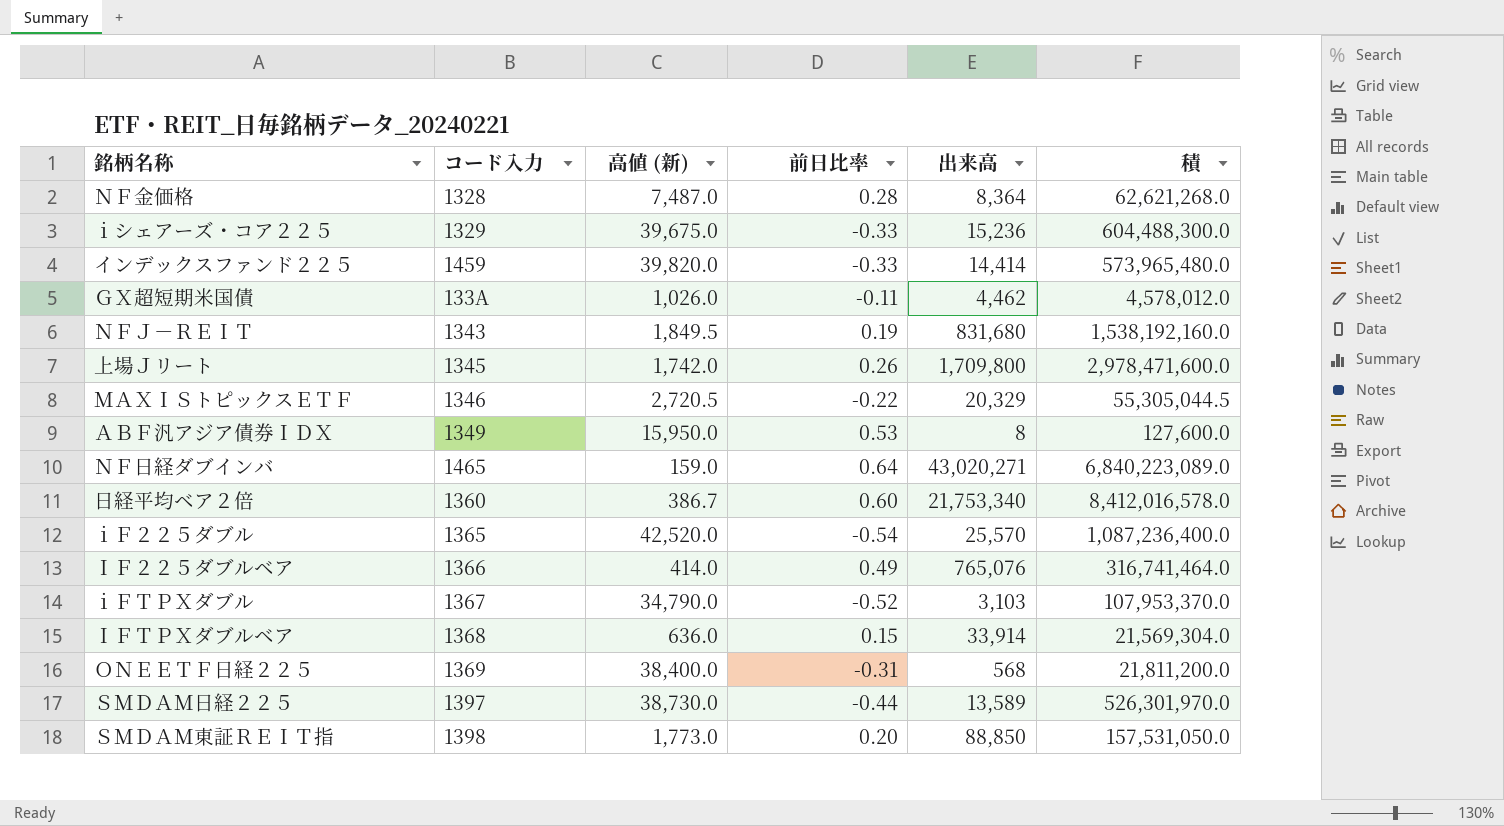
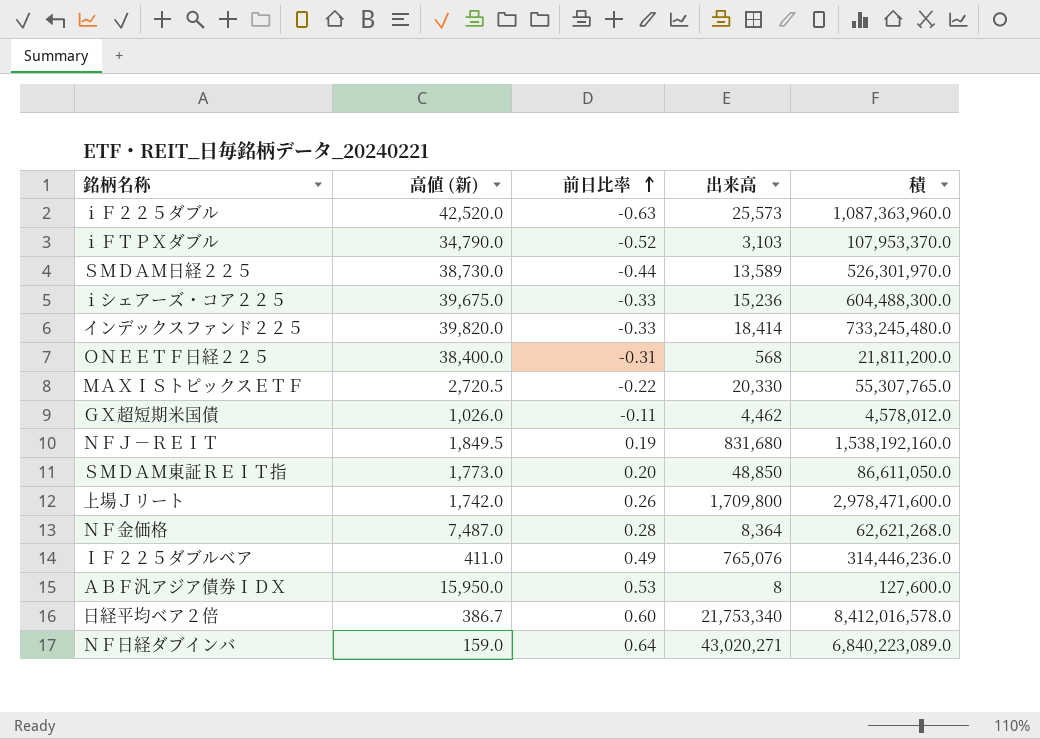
row order: none -> 前日比率 ascending
column コード入力 | position: 2 -> none
row ＩＦＴＰＸダブルベア: 1368 | 636.0 | 0.15 | 33,914 | 21,569,304.0 -> none
ｉＦ２２５ダブル | 前日比率: -0.54 -> -0.63
ｉＦ２２５ダブル | 出来高: 25,570 -> 25,573
ｉＦ２２５ダブル | 積: 1,087,236,400.0 -> 1,087,363,960.0
インデックスファンド２２５ | 出来高: 14,414 -> 18,414
インデックスファンド２２５ | 積: 573,965,480.0 -> 733,245,480.0
ＭＡＸＩＳトピックスＥＴＦ | 出来高: 20,329 -> 20,330
ＭＡＸＩＳトピックスＥＴＦ | 積: 55,305,044.5 -> 55,307,765.0
ＳＭＤＡＭ東証ＲＥＩＴ指 | 出来高: 88,850 -> 48,850
ＳＭＤＡＭ東証ＲＥＩＴ指 | 積: 157,531,050.0 -> 86,611,050.0
ＩＦ２２５ダブルベア | 高値 (新): 414.0 -> 411.0
ＩＦ２２５ダブルベア | 積: 316,741,464.0 -> 314,446,236.0

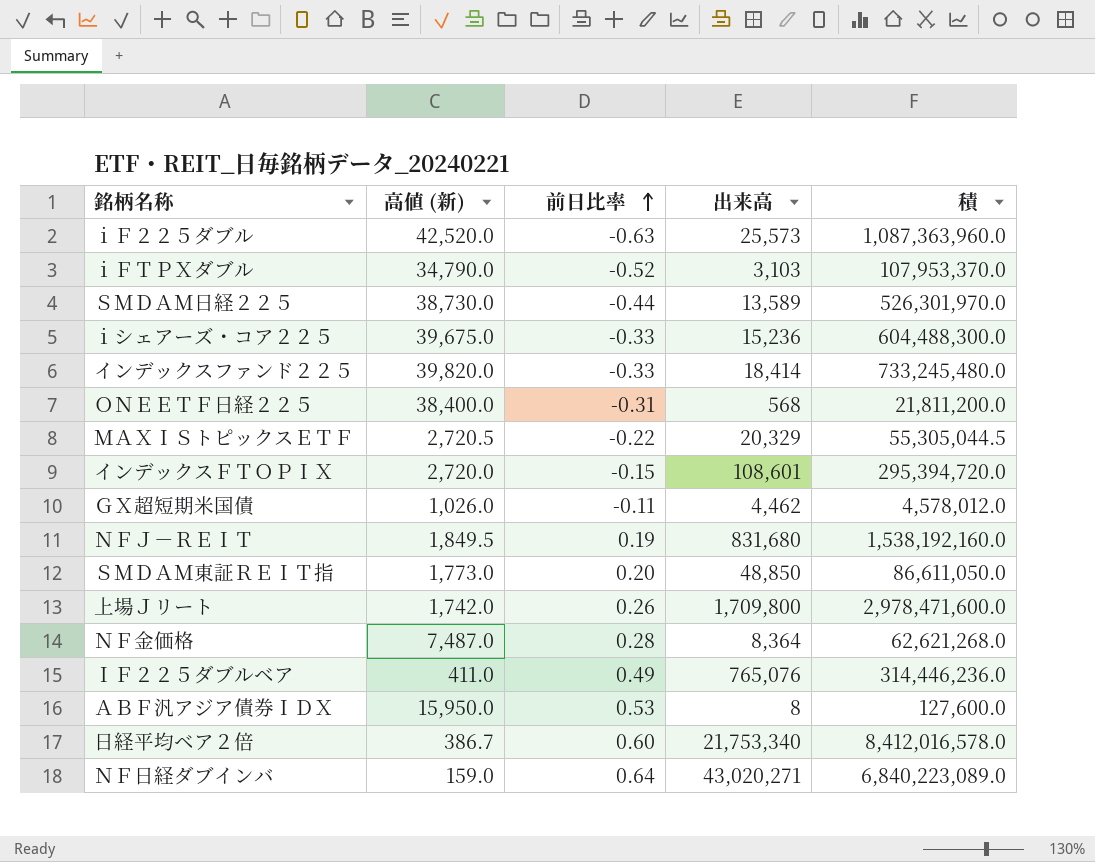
ＭＡＸＩＳトピックスＥＴＦ | 出来高: 20,330 -> 20,329
ＭＡＸＩＳトピックスＥＴＦ | 積: 55,307,765.0 -> 55,305,044.5
row インデックスＦＴＯＰＩＸ: none -> 2,720.0 | -0.15 | 108,601 | 295,394,720.0

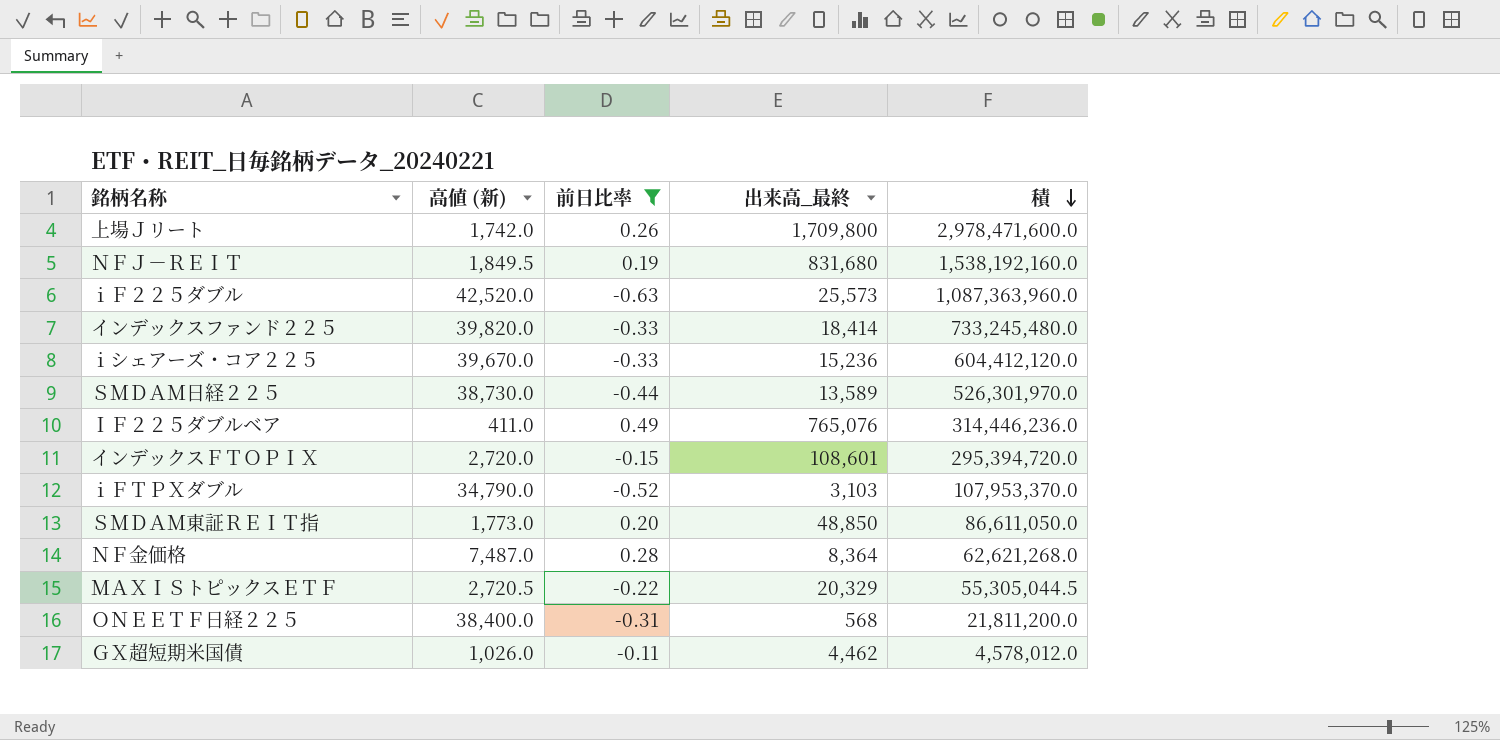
filter: none -> 前日比率 <= 0.49
row order: 前日比率 ascending -> 積 descending
column name: 出来高 -> 出来高_最終
ｉシェアーズ・コア２２５ | 高値 (新): 39,675.0 -> 39,670.0
ｉシェアーズ・コア２２５ | 積: 604,488,300.0 -> 604,412,120.0

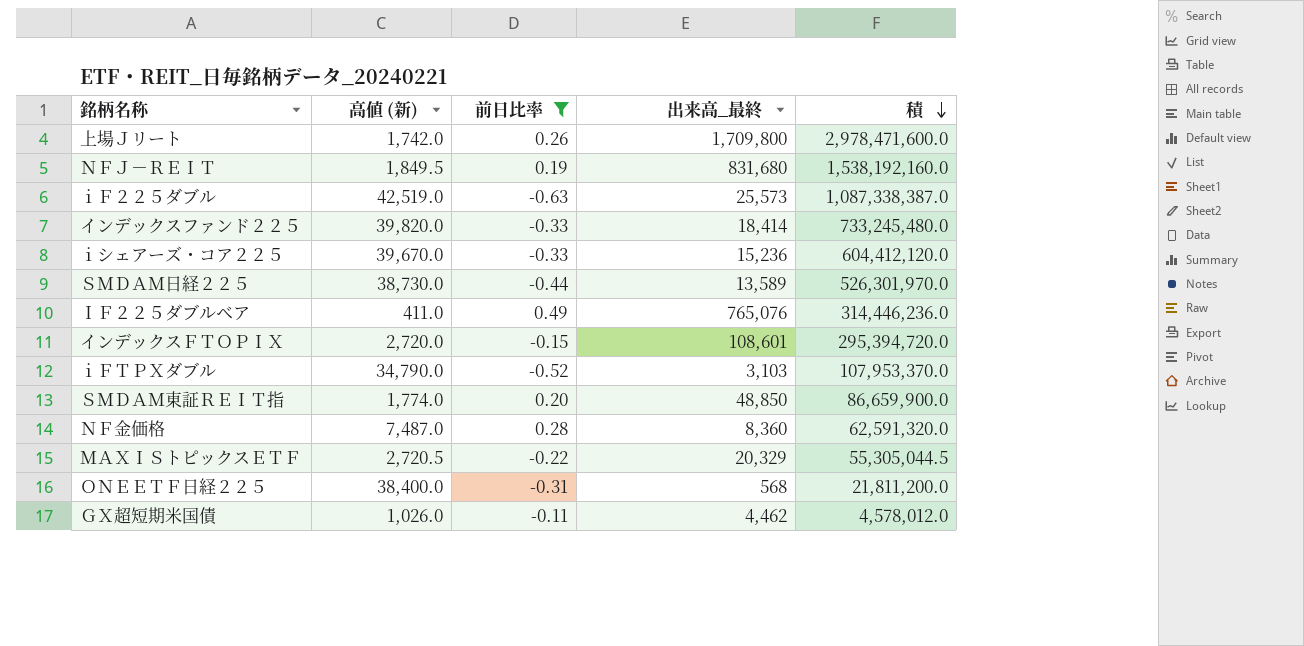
ｉＦ２２５ダブル | 高値 (新): 42,520.0 -> 42,519.0
ｉＦ２２５ダブル | 積: 1,087,363,960.0 -> 1,087,338,387.0
ＳＭＤＡＭ東証ＲＥＩＴ指 | 高値 (新): 1,773.0 -> 1,774.0
ＳＭＤＡＭ東証ＲＥＩＴ指 | 積: 86,611,050.0 -> 86,659,900.0
ＮＦ金価格 | 出来高_最終: 8,364 -> 8,360
ＮＦ金価格 | 積: 62,621,268.0 -> 62,591,320.0

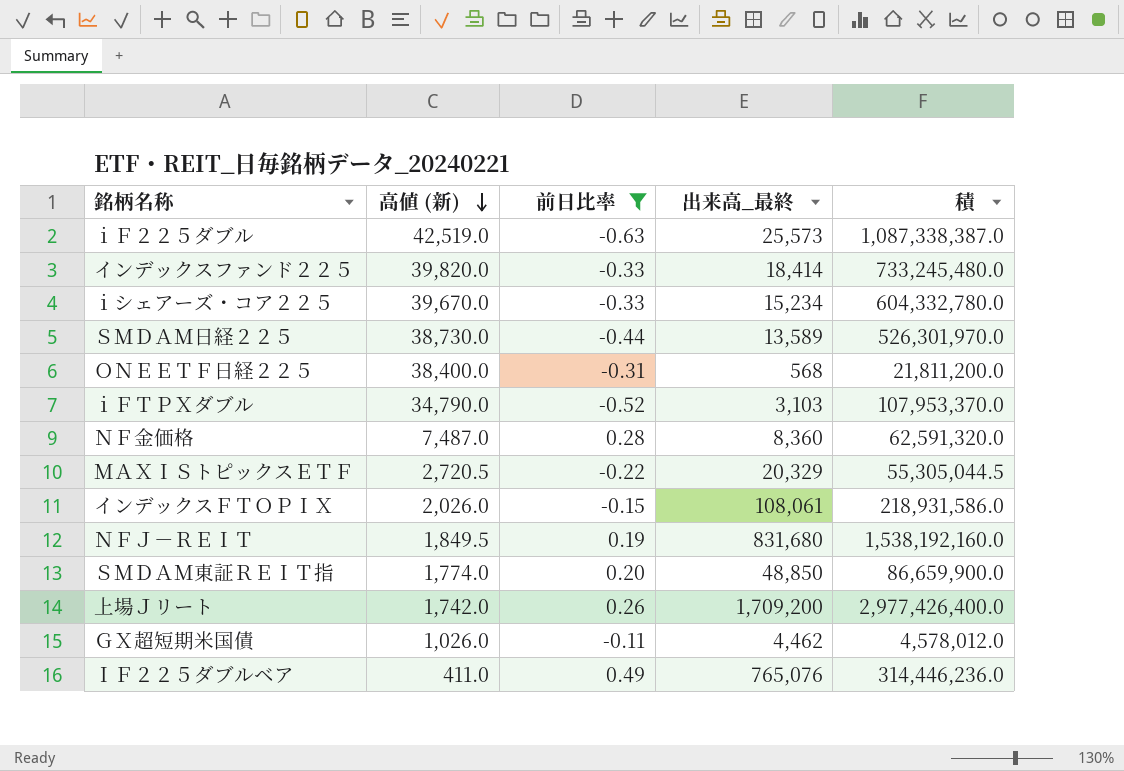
row order: 積 descending -> 高値 (新) descending
ｉシェアーズ・コア２２５ | 出来高_最終: 15,236 -> 15,234
ｉシェアーズ・コア２２５ | 積: 604,412,120.0 -> 604,332,780.0
インデックスＦＴＯＰＩＸ | 高値 (新): 2,720.0 -> 2,026.0
インデックスＦＴＯＰＩＸ | 出来高_最終: 108,601 -> 108,061
インデックスＦＴＯＰＩＸ | 積: 295,394,720.0 -> 218,931,586.0
上場Ｊリート | 出来高_最終: 1,709,800 -> 1,709,200
上場Ｊリート | 積: 2,978,471,600.0 -> 2,977,426,400.0

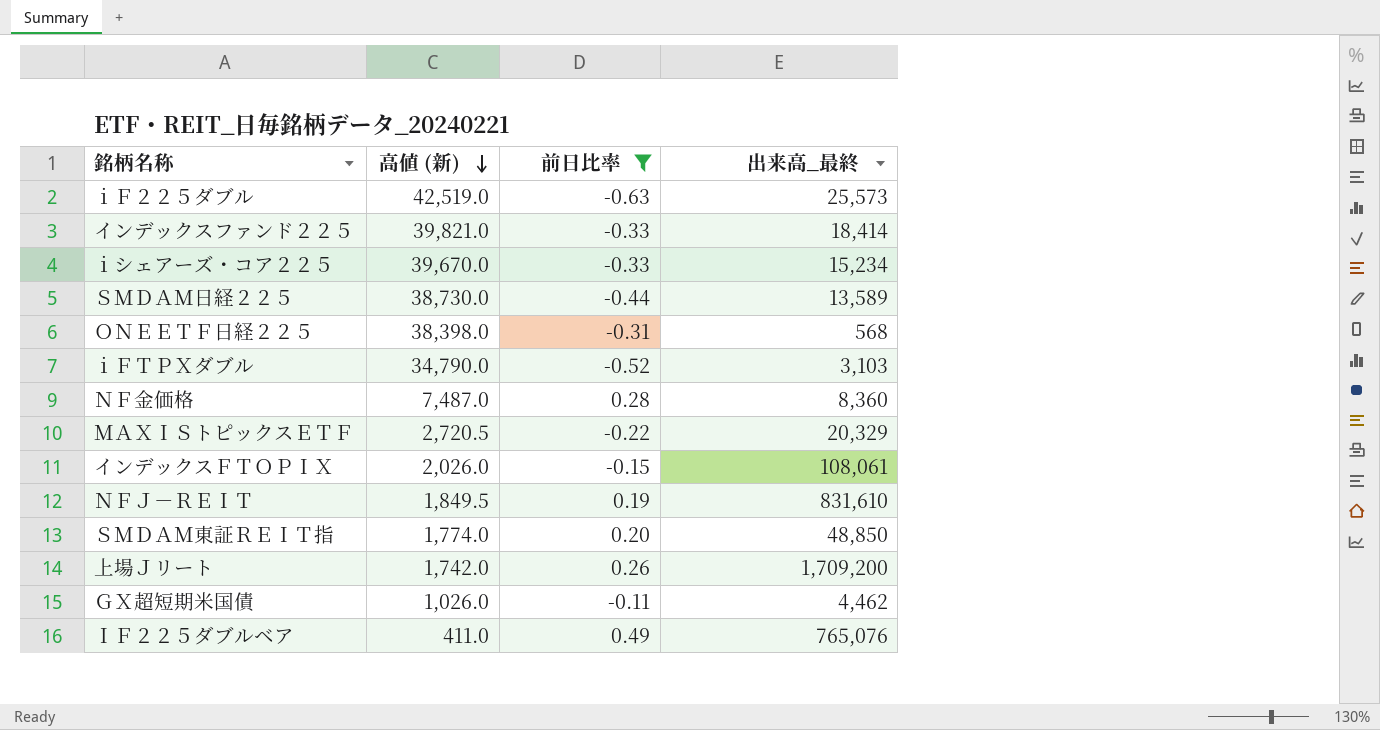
column 積 | formula: [高値 (新)] * [出来高_最終] -> none
インデックスファンド２２５ | 高値 (新): 39,820.0 -> 39,821.0
ＯＮＥＥＴＦ日経２２５ | 高値 (新): 38,400.0 -> 38,398.0
ＮＦＪ－ＲＥＩＴ | 出来高_最終: 831,680 -> 831,610

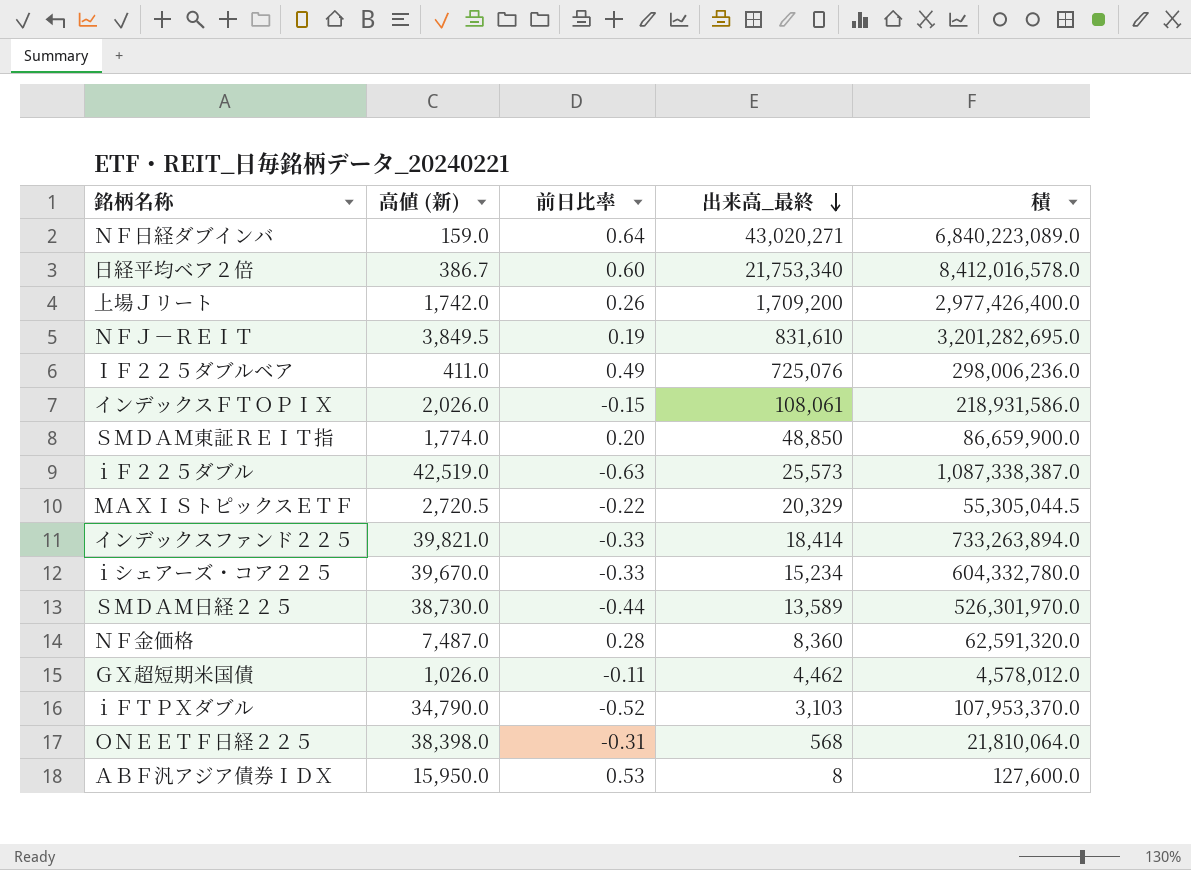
filter: 前日比率 <= 0.49 -> none
row order: 高値 (新) descending -> 出来高_最終 descending
column 積 | formula: none -> [高値 (新)] * [出来高_最終]
ＮＦＪ－ＲＥＩＴ | 高値 (新): 1,849.5 -> 3,849.5
ＩＦ２２５ダブルベア | 出来高_最終: 765,076 -> 725,076

